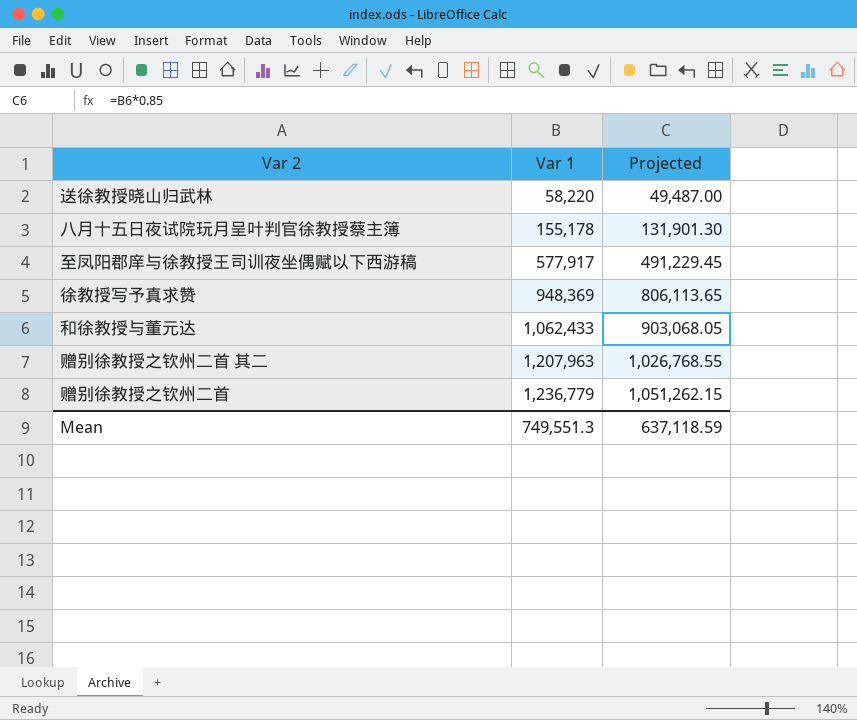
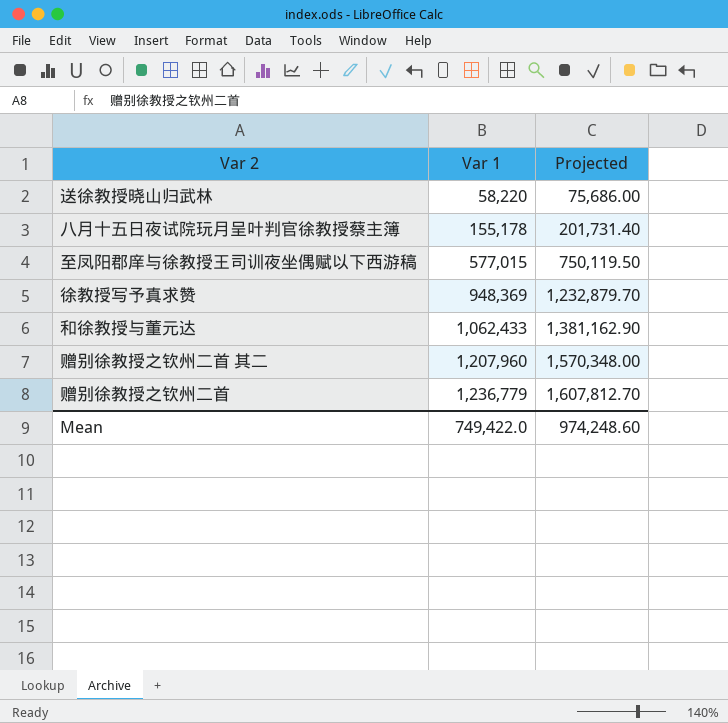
column Projected | formula: [Var 1] * 0.85 -> [Var 1] * 1.3
至凤阳郡庠与徐教授王司训夜坐偶赋以下西游稿 | Var 1: 577,917 -> 577,015
赠别徐教授之钦州二首 其二 | Var 1: 1,207,963 -> 1,207,960
Mean | Var 1: 749,551.3 -> 749,422.0
Mean | Projected: 637,118.59 -> 974,248.60

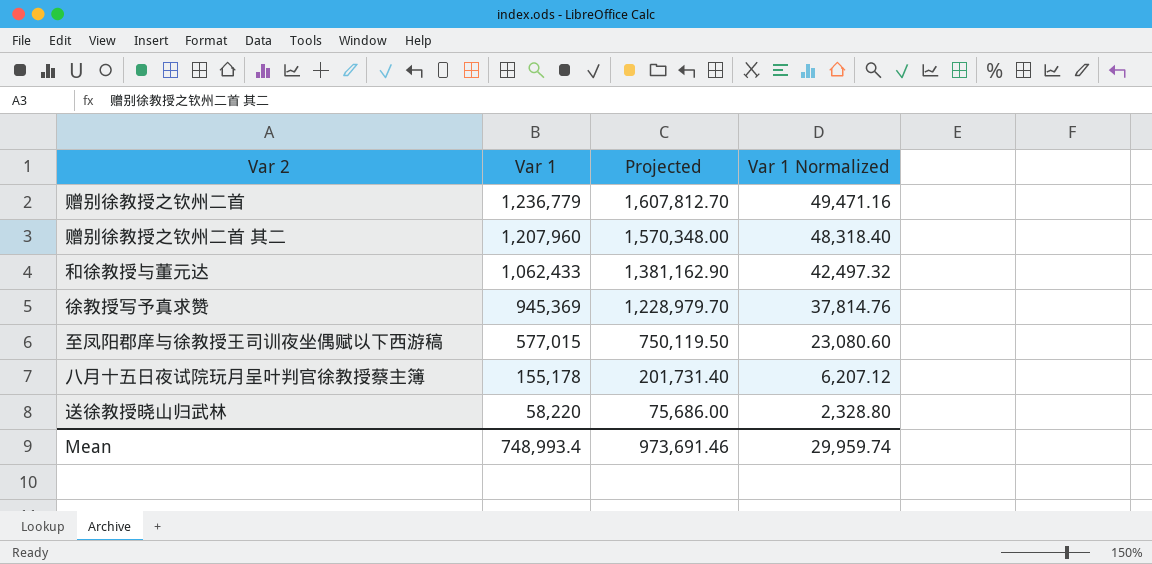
row order: Var 1 ascending -> Var 1 descending
column Var 1 Normalized | formula: none -> [Var 1] * 0.04
徐教授写予真求赞 | Var 1: 948,369 -> 945,369
徐教授写予真求赞 | Projected: 1,232,879.70 -> 1,228,979.70
Mean | Var 1: 749,422.0 -> 748,993.4
Mean | Projected: 974,248.60 -> 973,691.46

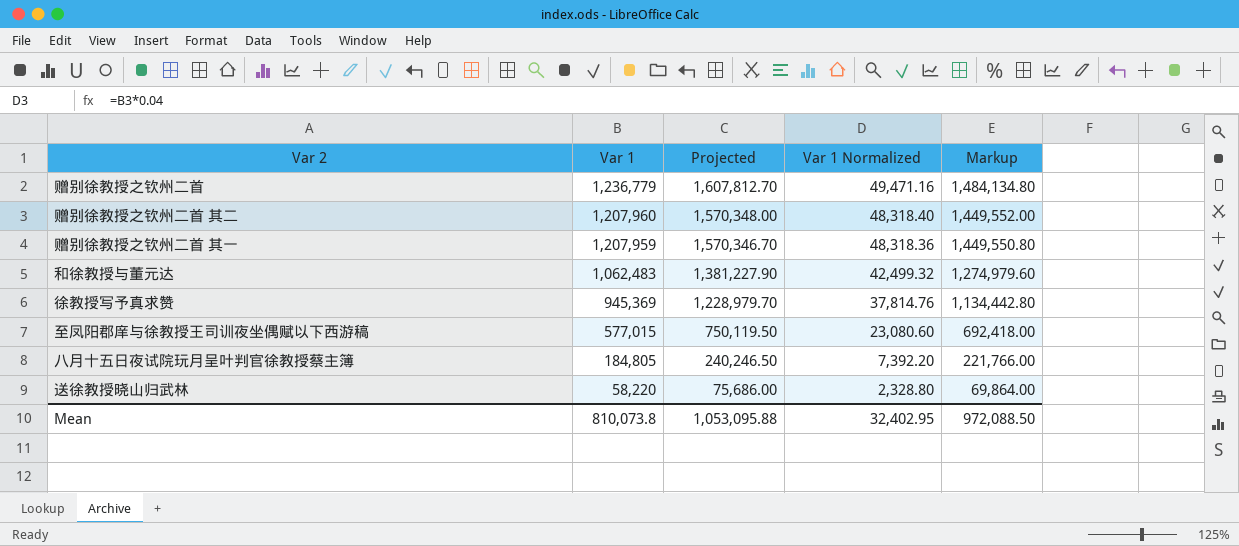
column Markup | formula: none -> [Var 1] * 1.2
row 赠别徐教授之钦州二首 其一: none -> 1,207,959 | 1,570,346.70 | 48,318.36 | 1,449,550.80
和徐教授与董元达 | Var 1: 1,062,433 -> 1,062,483
和徐教授与董元达 | Projected: 1,381,162.90 -> 1,381,227.90
和徐教授与董元达 | Var 1 Normalized: 42,497.32 -> 42,499.32
八月十五日夜试院玩月呈叶判官徐教授蔡主簿 | Var 1: 155,178 -> 184,805
八月十五日夜试院玩月呈叶判官徐教授蔡主簿 | Projected: 201,731.40 -> 240,246.50
八月十五日夜试院玩月呈叶判官徐教授蔡主簿 | Var 1 Normalized: 6,207.12 -> 7,392.20
Mean | Var 1: 748,993.4 -> 810,073.8
Mean | Projected: 973,691.46 -> 1,053,095.88
Mean | Var 1 Normalized: 29,959.74 -> 32,402.95

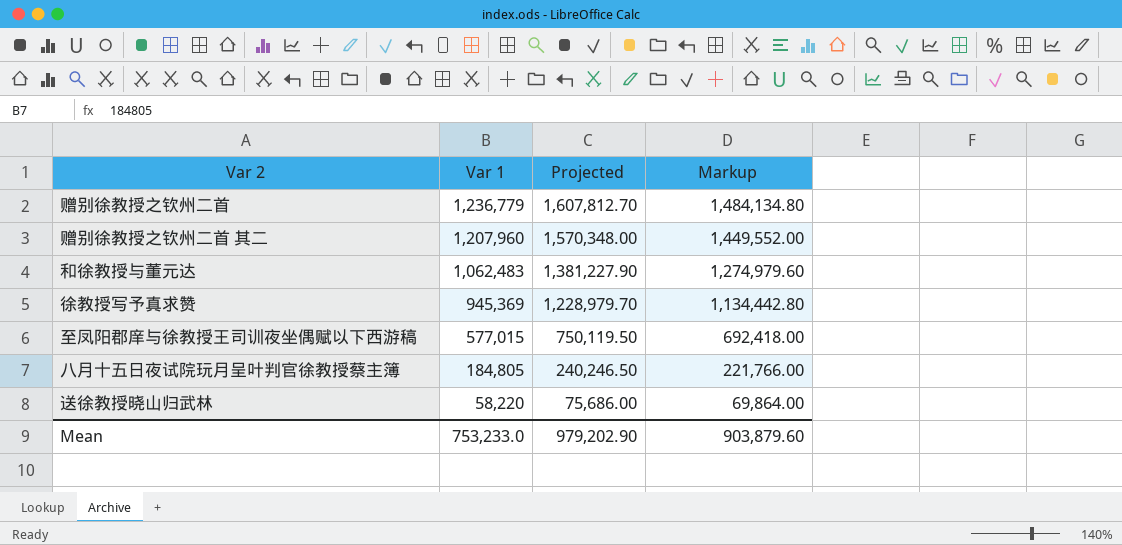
column Var 1 Normalized | formula: [Var 1] * 0.04 -> none
row 赠别徐教授之钦州二首 其一: 1,207,959 | 1,570,346.70 | 48,318.36 | 1,449,550.80 -> none
Mean | Var 1: 810,073.8 -> 753,233.0
Mean | Projected: 1,053,095.88 -> 979,202.90
Mean | Markup: 972,088.50 -> 903,879.60

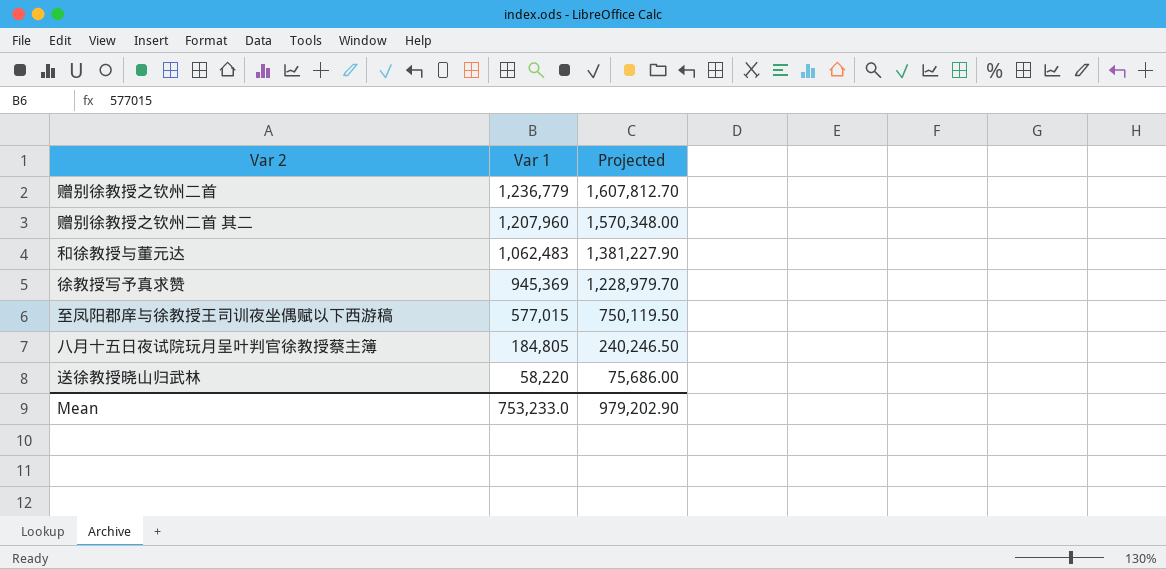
column Markup | formula: [Var 1] * 1.2 -> none

